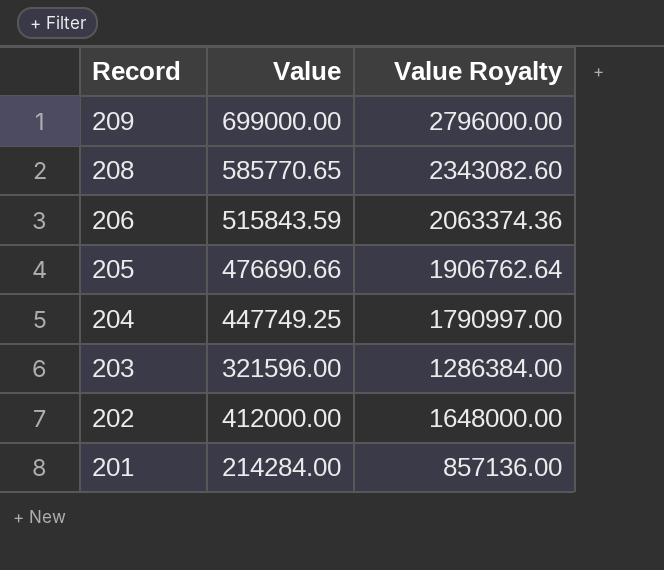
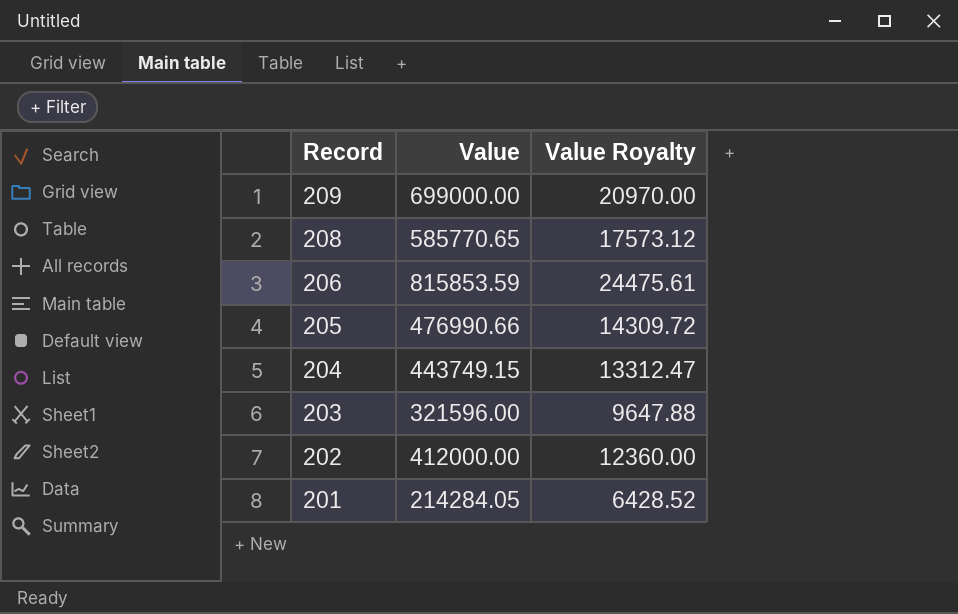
column Value Royalty | formula: [Value] * 4 -> [Value] * 0.03
206 | Value: 515843.59 -> 815853.59
205 | Value: 476690.66 -> 476990.66
204 | Value: 447749.25 -> 443749.15
201 | Value: 214284.00 -> 214284.05

